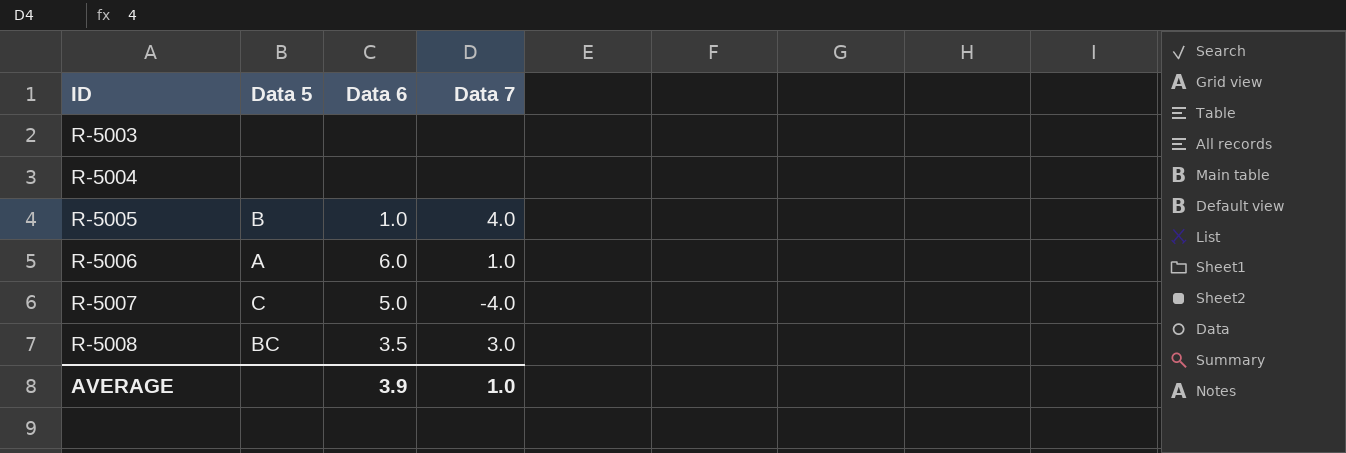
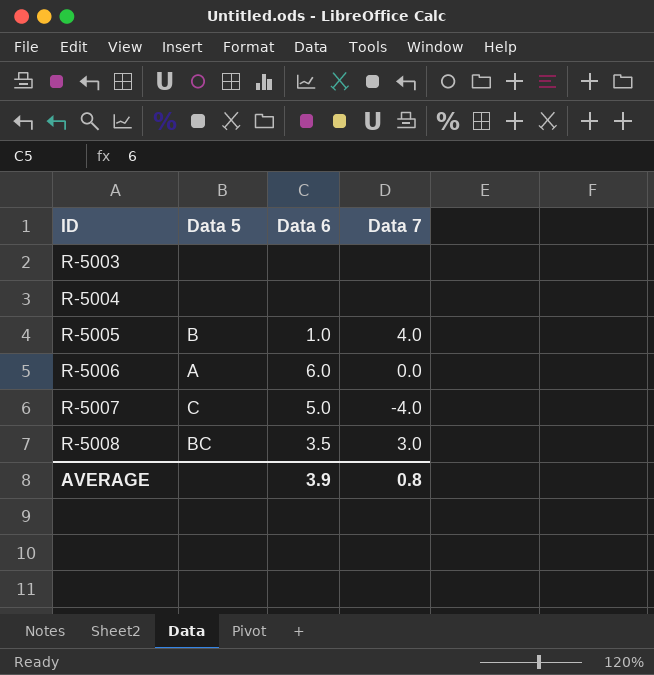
R-5006 | Data 7: 1.0 -> 0.0
AVERAGE | Data 7: 1.0 -> 0.8

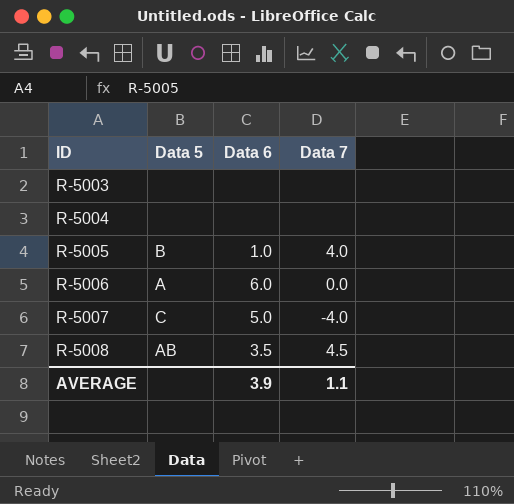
R-5008 | Data 5: BC -> AB
R-5008 | Data 7: 3.0 -> 4.5
AVERAGE | Data 7: 0.8 -> 1.1

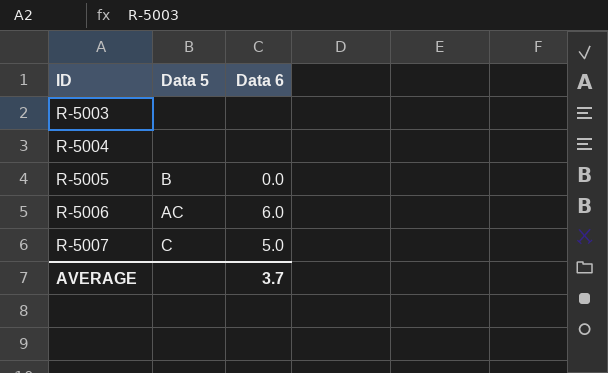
column Data 7 | position: 4 -> none
row R-5008: AB | 3.5 | 4.5 -> none
R-5005 | Data 6: 1.0 -> 0.0
R-5006 | Data 5: A -> AC
AVERAGE | Data 6: 3.9 -> 3.7

